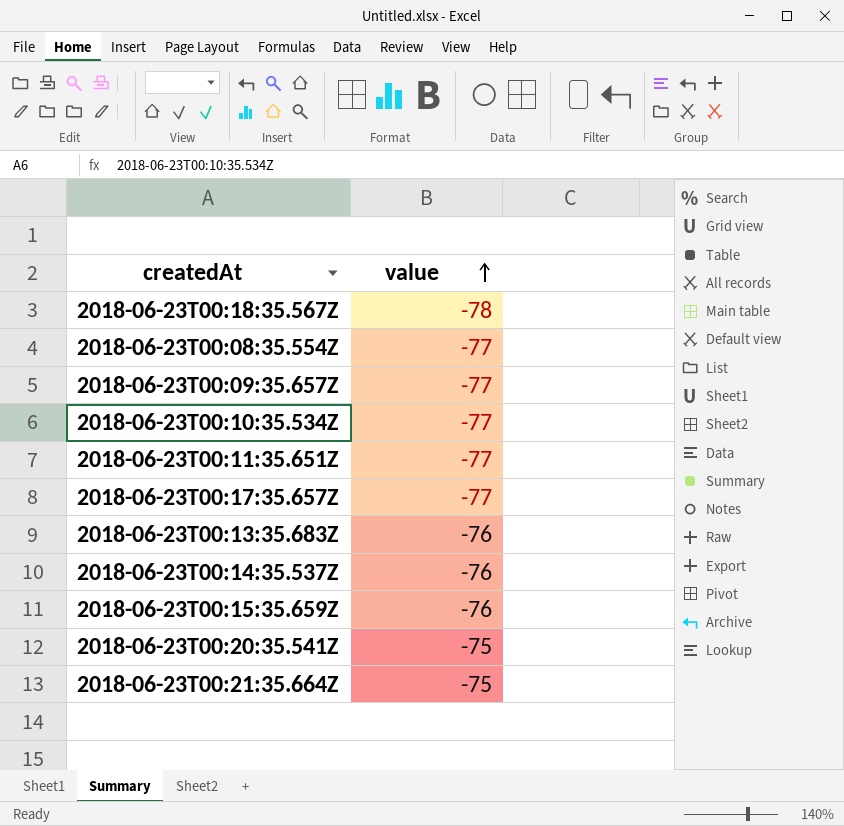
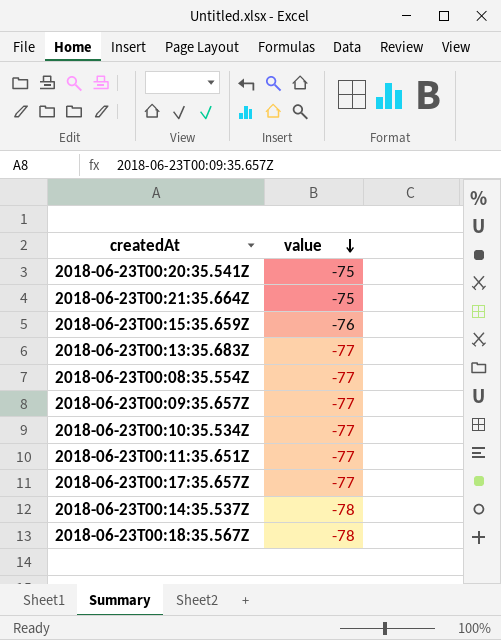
row order: value ascending -> value descending
2018-06-23T00:13:35.683Z | value: -76 -> -77
2018-06-23T00:14:35.537Z | value: -76 -> -78

